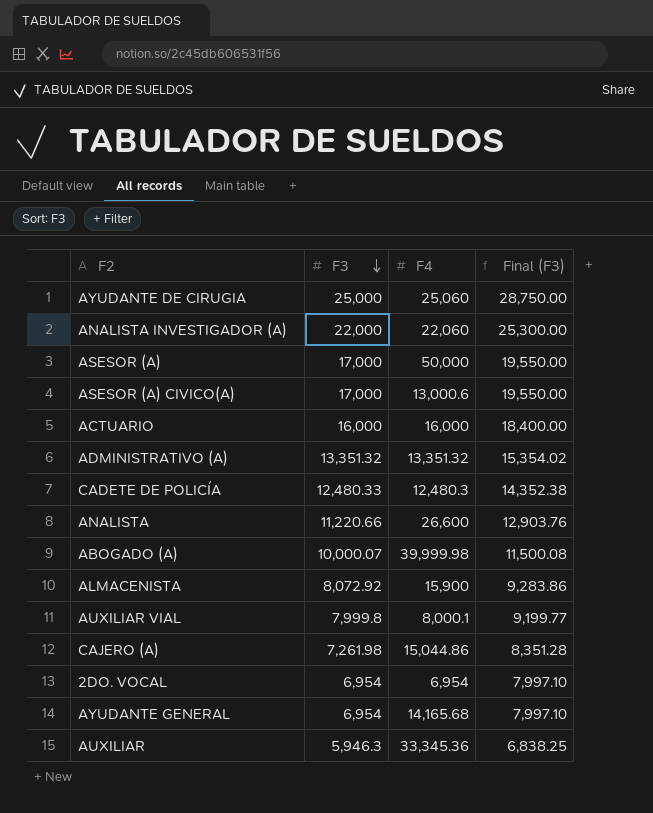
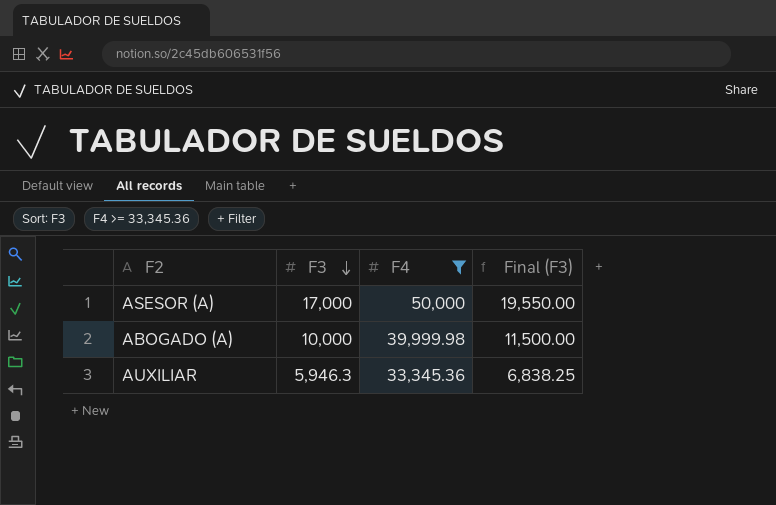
filter: none -> F4 >= 33,345.36
ABOGADO (A) | F3: 10,000.07 -> 10,000
ABOGADO (A) | Final (F3): 11,500.08 -> 11,500.00

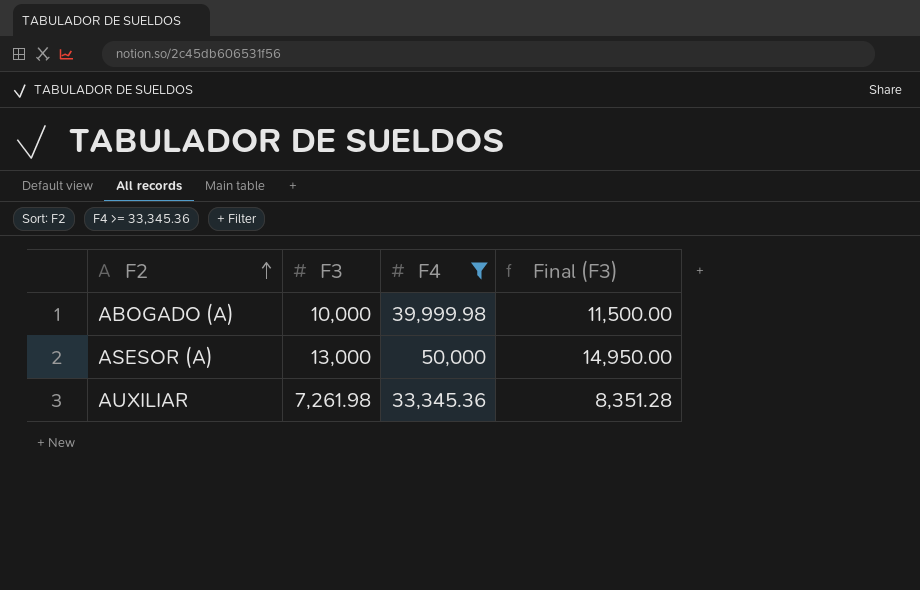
row order: F3 descending -> F2 ascending
ASESOR (A) | F3: 17,000 -> 13,000
ASESOR (A) | Final (F3): 19,550.00 -> 14,950.00
AUXILIAR | F3: 5,946.3 -> 7,261.98
AUXILIAR | Final (F3): 6,838.25 -> 8,351.28

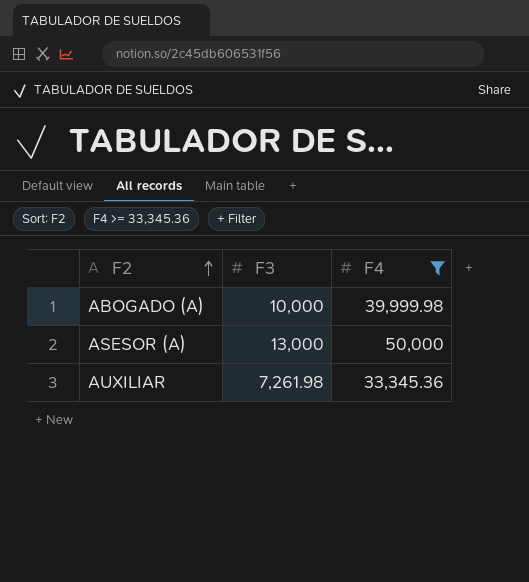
column Final (F3) | formula: [F3] * 1.15 -> none

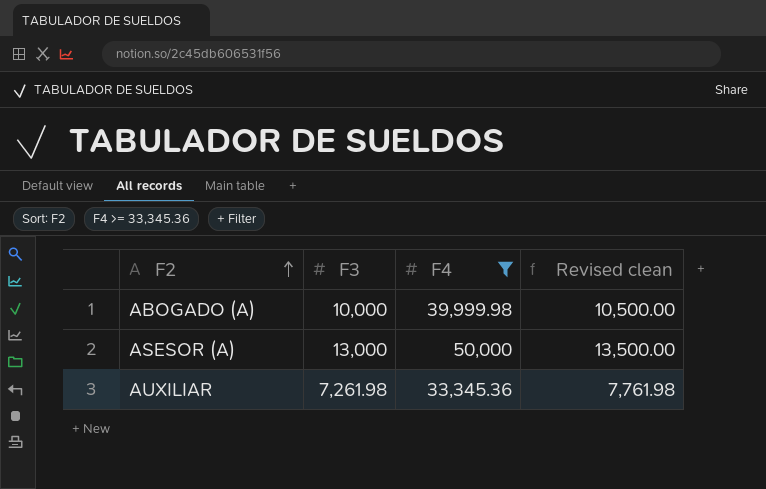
column Revised clean | formula: none -> [F3] + 500

